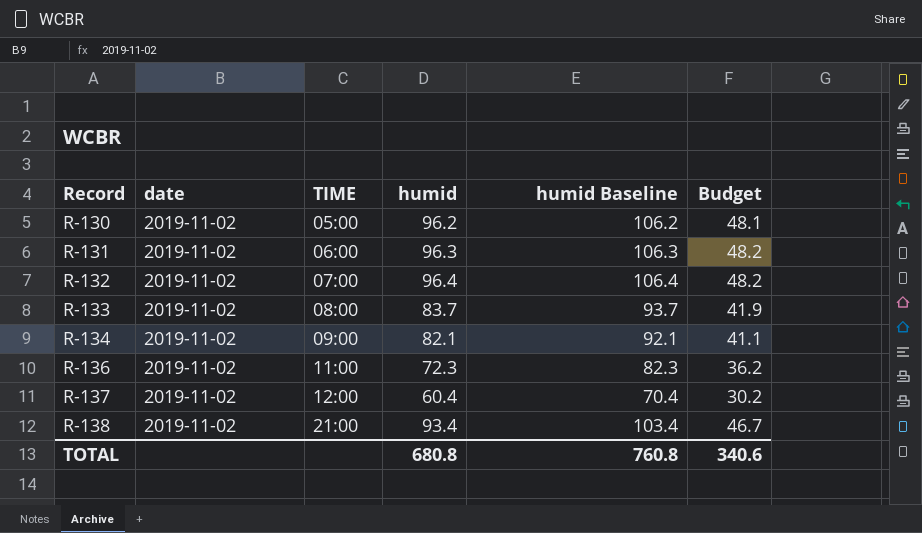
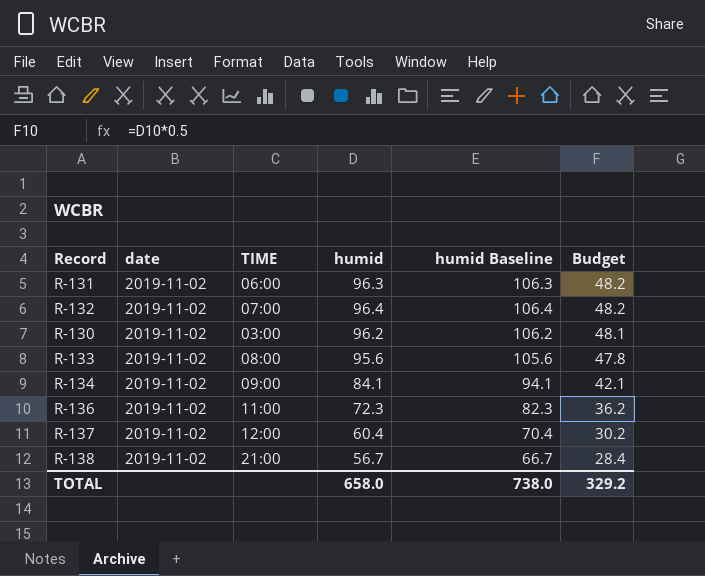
row order: Record ascending -> Budget descending
R-130 | TIME: 05:00 -> 03:00
R-133 | humid: 83.7 -> 95.6
R-133 | humid Baseline: 93.7 -> 105.6
R-133 | Budget: 41.9 -> 47.8
R-134 | humid: 82.1 -> 84.1
R-134 | humid Baseline: 92.1 -> 94.1
R-134 | Budget: 41.1 -> 42.1
R-138 | humid: 93.4 -> 56.7
R-138 | humid Baseline: 103.4 -> 66.7
R-138 | Budget: 46.7 -> 28.4
TOTAL | humid: 680.8 -> 658.0
TOTAL | humid Baseline: 760.8 -> 738.0
TOTAL | Budget: 340.6 -> 329.2

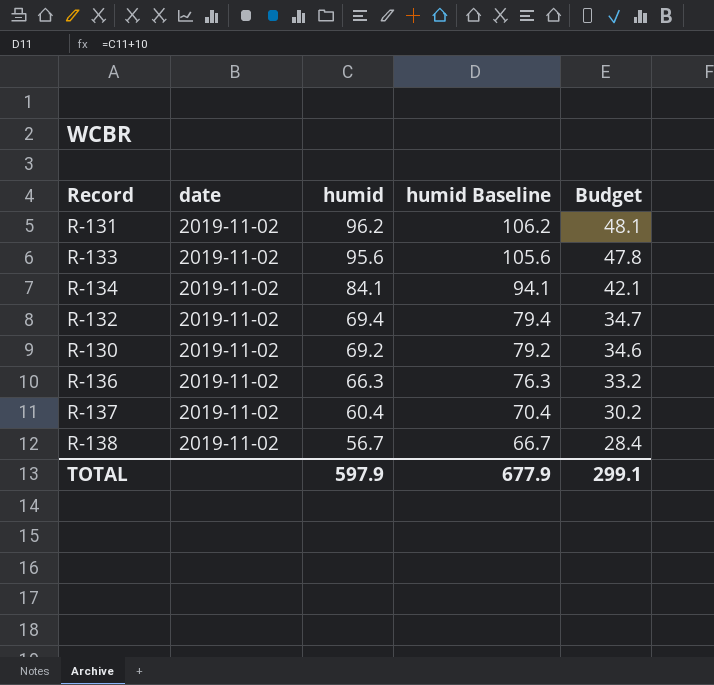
row order: Budget descending -> humid descending
column TIME | position: 3 -> none
R-131 | humid: 96.3 -> 96.2
R-131 | humid Baseline: 106.3 -> 106.2
R-131 | Budget: 48.2 -> 48.1
R-132 | humid: 96.4 -> 69.4
R-132 | humid Baseline: 106.4 -> 79.4
R-132 | Budget: 48.2 -> 34.7
R-130 | humid: 96.2 -> 69.2
R-130 | humid Baseline: 106.2 -> 79.2
R-130 | Budget: 48.1 -> 34.6
R-136 | humid: 72.3 -> 66.3
R-136 | humid Baseline: 82.3 -> 76.3
R-136 | Budget: 36.2 -> 33.2
TOTAL | humid: 658.0 -> 597.9
TOTAL | humid Baseline: 738.0 -> 677.9
TOTAL | Budget: 329.2 -> 299.1

